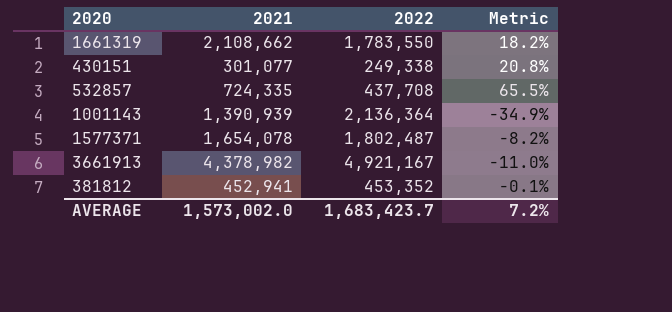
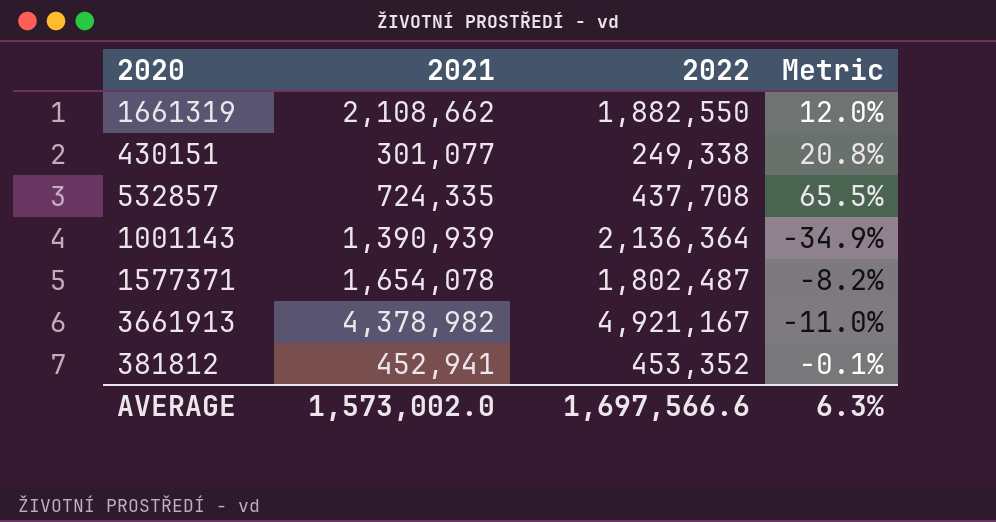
1661319 | 2022: 1,783,550 -> 1,882,550
1661319 | Metric: 18.2% -> 12.0%
AVERAGE | 2022: 1,683,423.7 -> 1,697,566.6
AVERAGE | Metric: 7.2% -> 6.3%

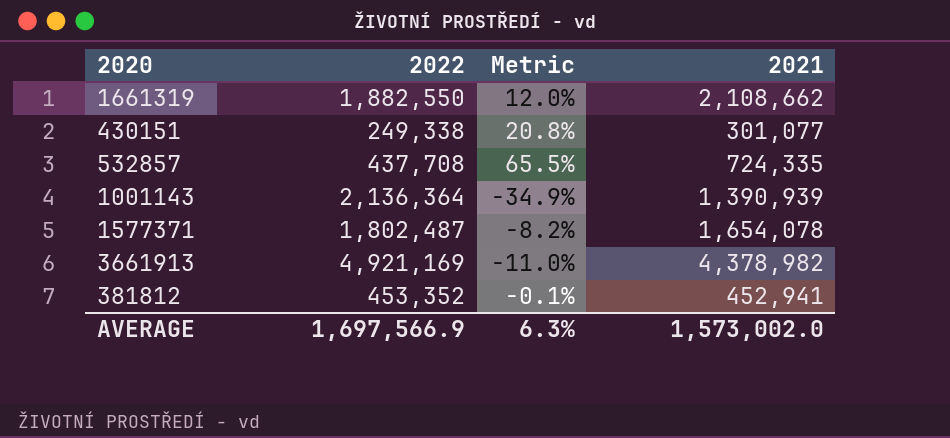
column 2021 | position: 2 -> 4
3661913 | 2022: 4,921,167 -> 4,921,169
AVERAGE | 2022: 1,697,566.6 -> 1,697,566.9

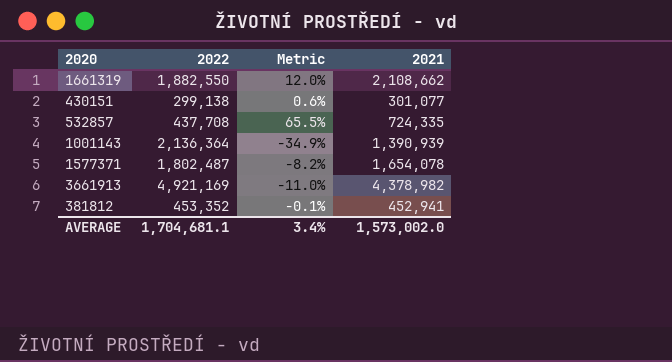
430151 | 2022: 249,338 -> 299,138
430151 | Metric: 20.8% -> 0.6%
AVERAGE | 2022: 1,697,566.9 -> 1,704,681.1
AVERAGE | Metric: 6.3% -> 3.4%

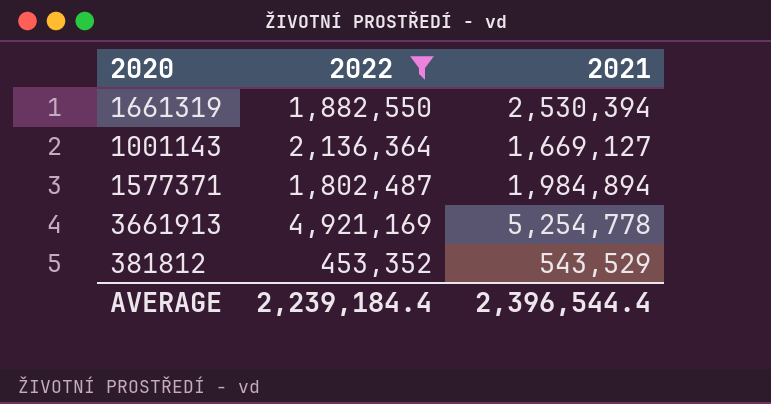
filter: none -> 2022 >= 453,352
column Metric | formula: ([2021] - [2022]) / [2022] -> none
1661319 | 2021: 2,108,662 -> 2,530,394
1001143 | 2021: 1,390,939 -> 1,669,127
1577371 | 2021: 1,654,078 -> 1,984,894
3661913 | 2021: 4,378,982 -> 5,254,778
381812 | 2021: 452,941 -> 543,529
AVERAGE | 2022: 1,704,681.1 -> 2,239,184.4
AVERAGE | 2021: 1,573,002.0 -> 2,396,544.4

